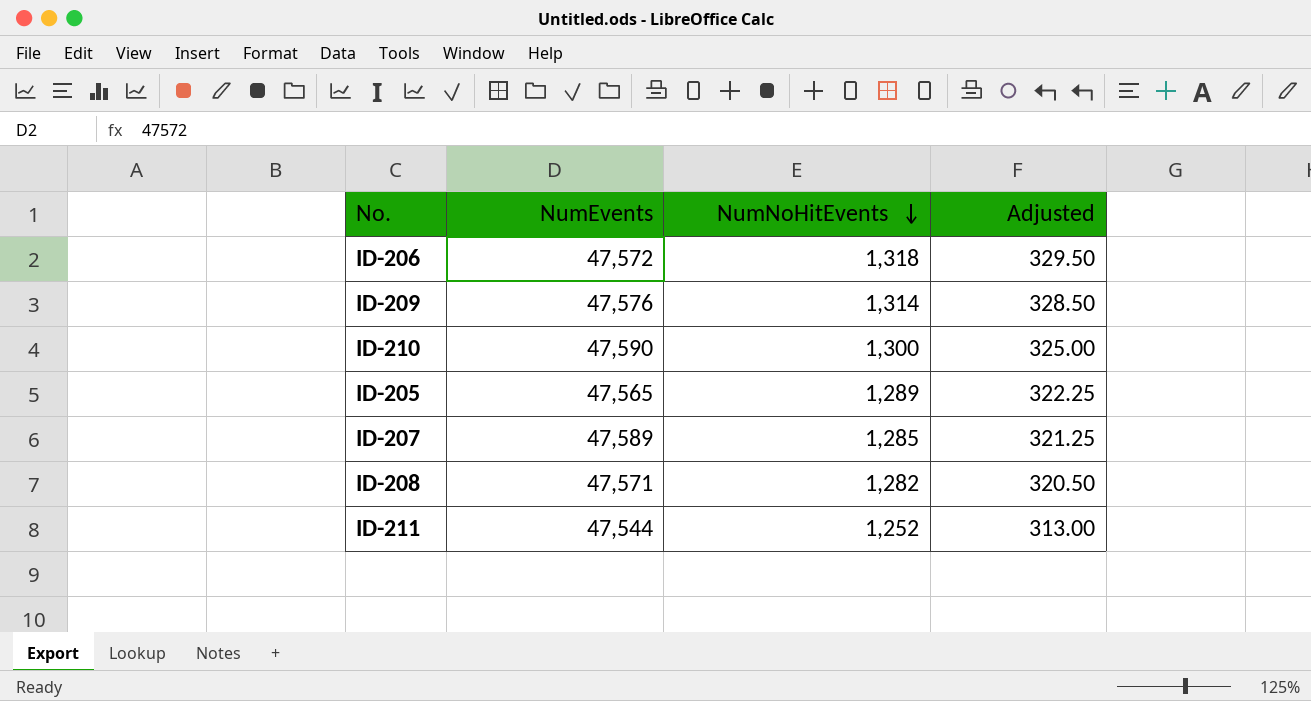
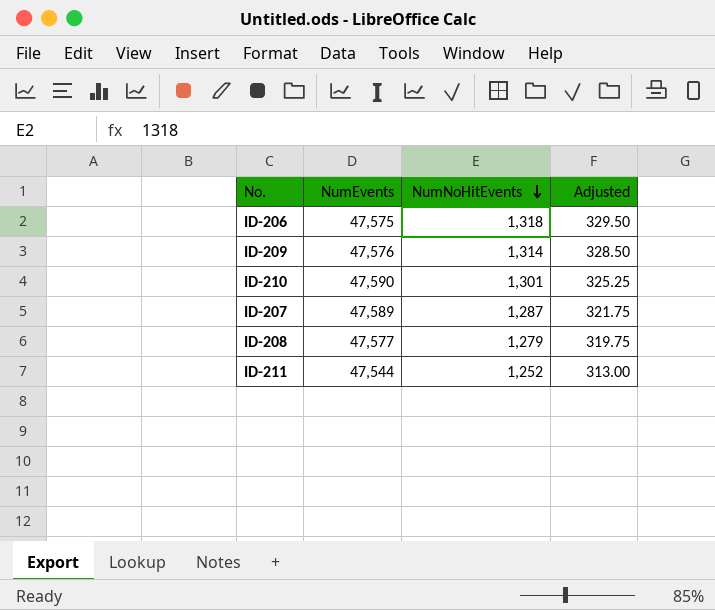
row ID-205: 47,565 | 1,289 | 322.25 -> none
ID-206 | NumEvents: 47,572 -> 47,575
ID-210 | NumNoHitEvents: 1,300 -> 1,301
ID-210 | Adjusted: 325.00 -> 325.25
ID-207 | NumNoHitEvents: 1,285 -> 1,287
ID-207 | Adjusted: 321.25 -> 321.75
ID-208 | NumEvents: 47,571 -> 47,577
ID-208 | NumNoHitEvents: 1,282 -> 1,279
ID-208 | Adjusted: 320.50 -> 319.75

